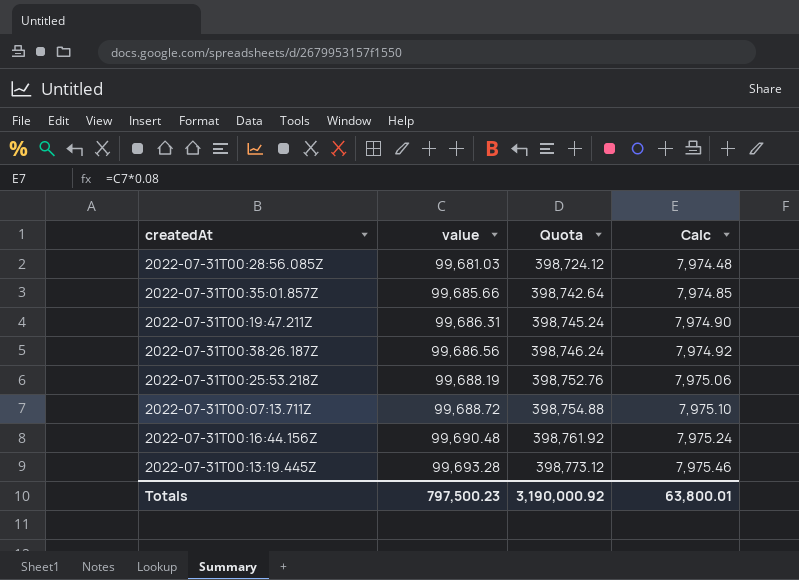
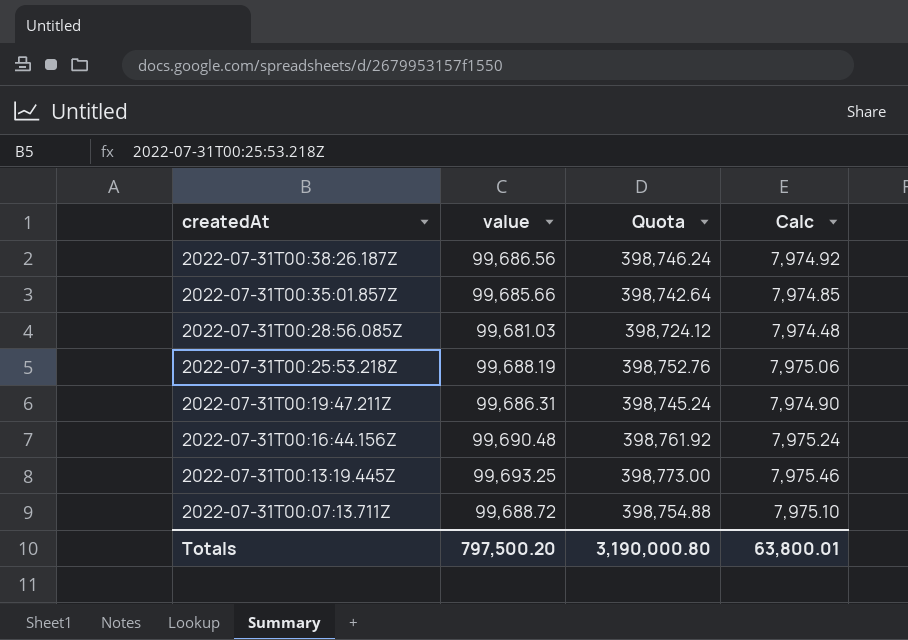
row order: value ascending -> createdAt descending
2022-07-31T00:13:19.445Z | value: 99,693.28 -> 99,693.25
2022-07-31T00:13:19.445Z | Quota: 398,773.12 -> 398,773.00
Totals | value: 797,500.23 -> 797,500.20
Totals | Quota: 3,190,000.92 -> 3,190,000.80

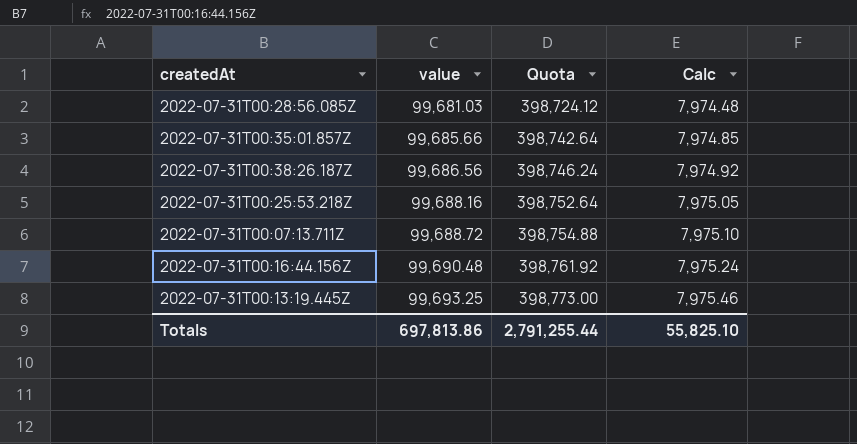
row order: createdAt descending -> value ascending
row 2022-07-31T00:19:47.211Z: 99,686.31 | 398,745.24 | 7,974.90 -> none
2022-07-31T00:25:53.218Z | value: 99,688.19 -> 99,688.16
2022-07-31T00:25:53.218Z | Quota: 398,752.76 -> 398,752.64
2022-07-31T00:25:53.218Z | Calc: 7,975.06 -> 7,975.05
Totals | value: 797,500.20 -> 697,813.86
Totals | Quota: 3,190,000.80 -> 2,791,255.44
Totals | Calc: 63,800.01 -> 55,825.10

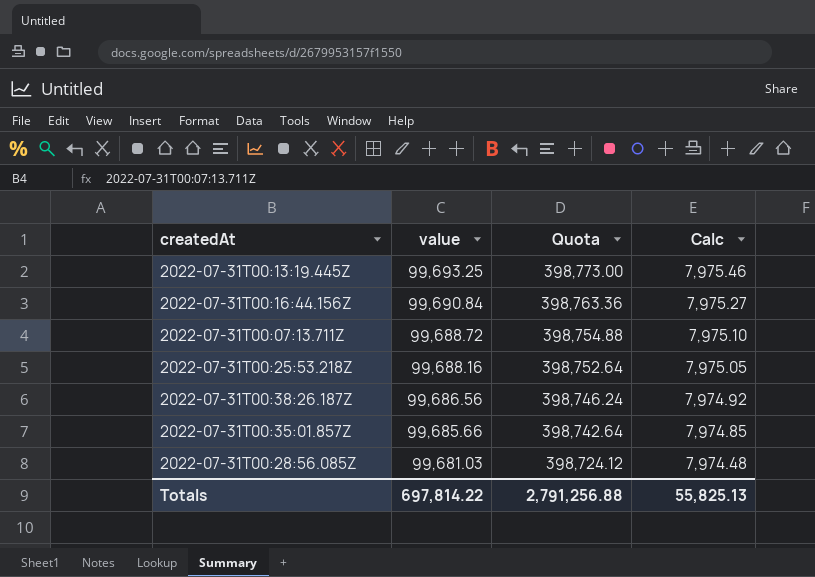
row order: value ascending -> value descending
2022-07-31T00:16:44.156Z | value: 99,690.48 -> 99,690.84
2022-07-31T00:16:44.156Z | Quota: 398,761.92 -> 398,763.36
2022-07-31T00:16:44.156Z | Calc: 7,975.24 -> 7,975.27
Totals | value: 697,813.86 -> 697,814.22
Totals | Quota: 2,791,255.44 -> 2,791,256.88
Totals | Calc: 55,825.10 -> 55,825.13

